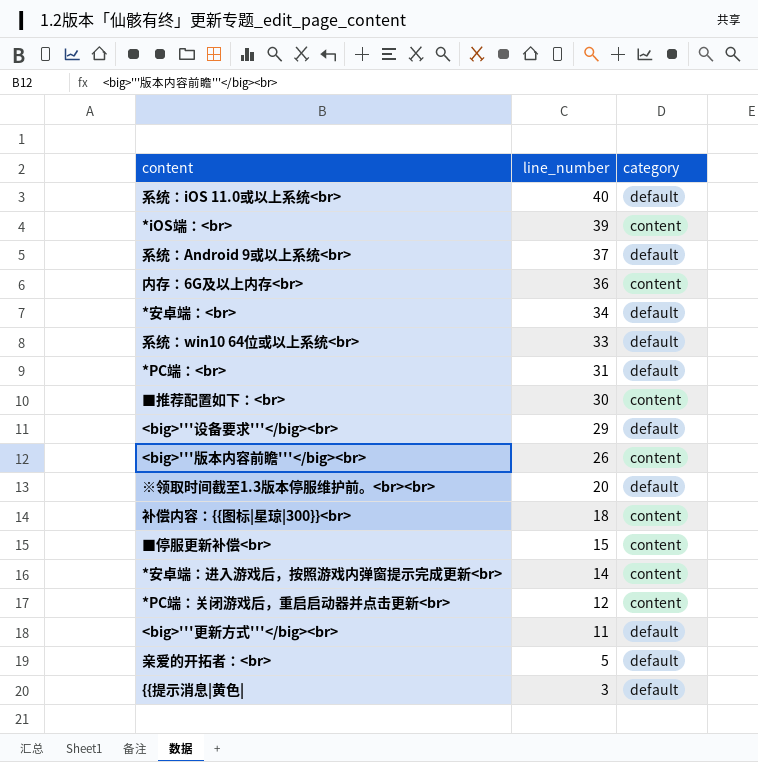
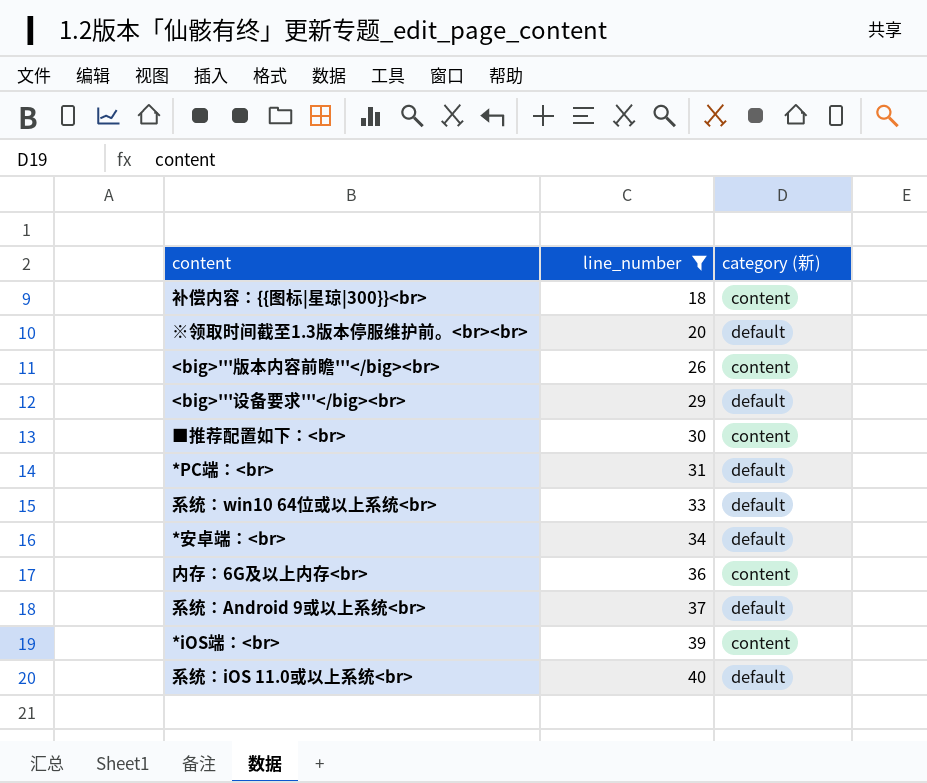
filter: none -> line_number >= 18
row order: line_number descending -> line_number ascending
column name: category -> category (新)

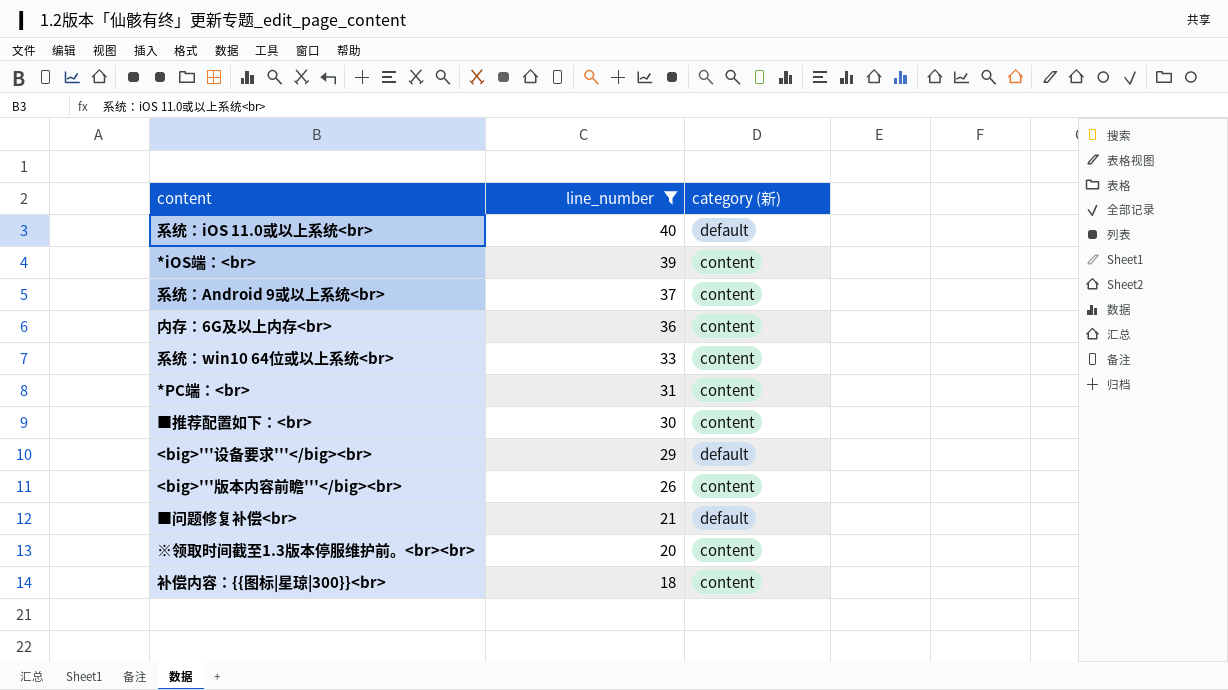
row order: line_number ascending -> line_number descending
row *安卓端：<br>: 34 | default -> none
系统：Android 9或以上系统<br> | category (新): default -> content
系统：win10 64位或以上系统<br> | category (新): default -> content
*PC端：<br> | category (新): default -> content
row ■问题修复补偿<br>: none -> 21 | default
※领取时间截至1.3版本停服维护前。<br><br> | category (新): default -> content

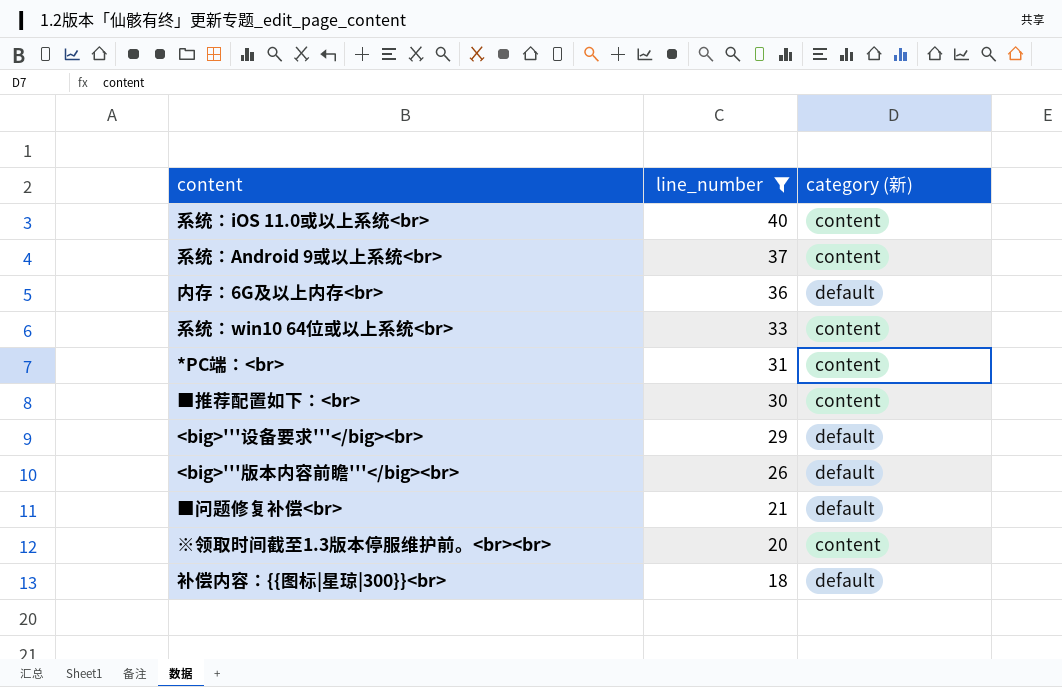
row *iOS端：<br>: 39 | content -> none
系统：iOS 11.0或以上系统<br> | category (新): default -> content
内存：6G及以上内存<br> | category (新): content -> default
<big>'''版本内容前瞻'''</big><br> | category (新): content -> default
补偿内容：{{图标|星琼|300}}<br> | category (新): content -> default

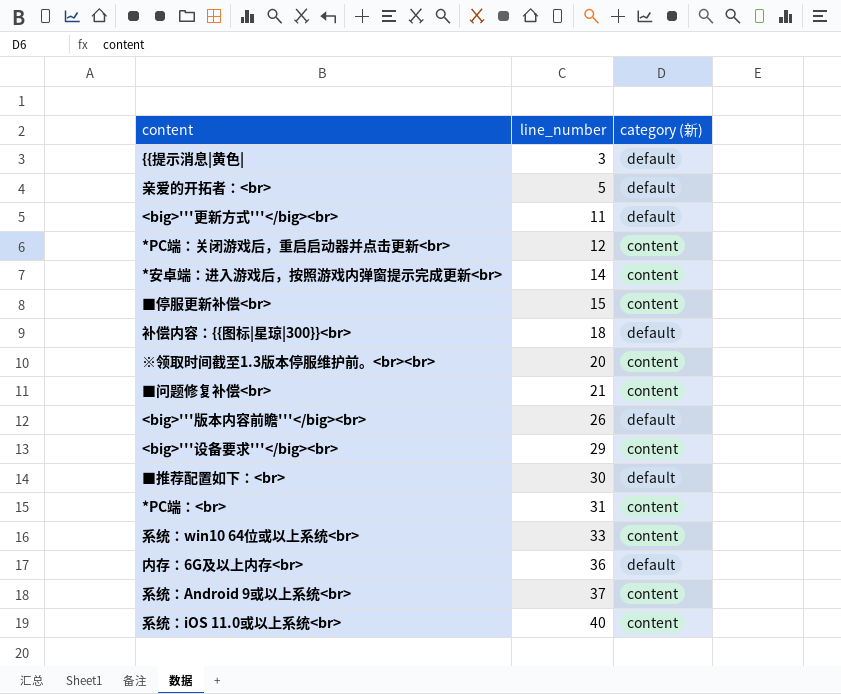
filter: line_number >= 18 -> none
row order: line_number descending -> line_number ascending
■问题修复补偿<br> | category (新): default -> content
<big>'''设备要求'''</big><br> | category (新): default -> content
■推荐配置如下：<br> | category (新): content -> default

